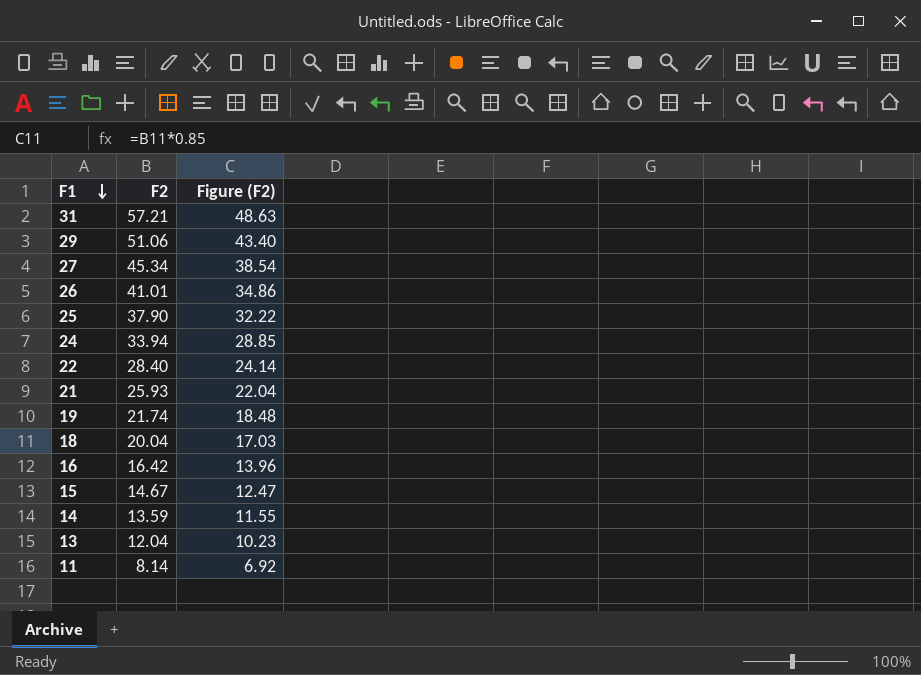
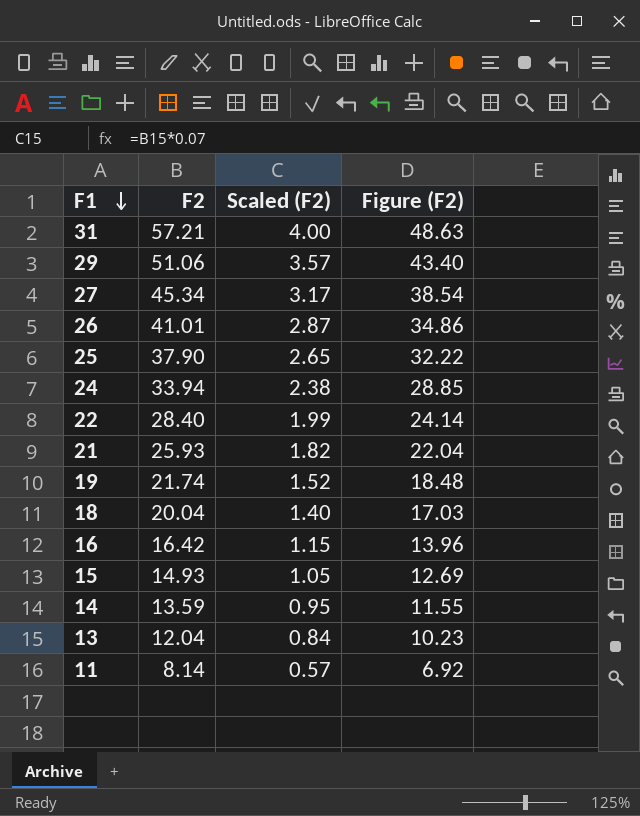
column Scaled (F2) | formula: none -> [F2] * 0.07
15 | F2: 14.67 -> 14.93
15 | Figure (F2): 12.47 -> 12.69

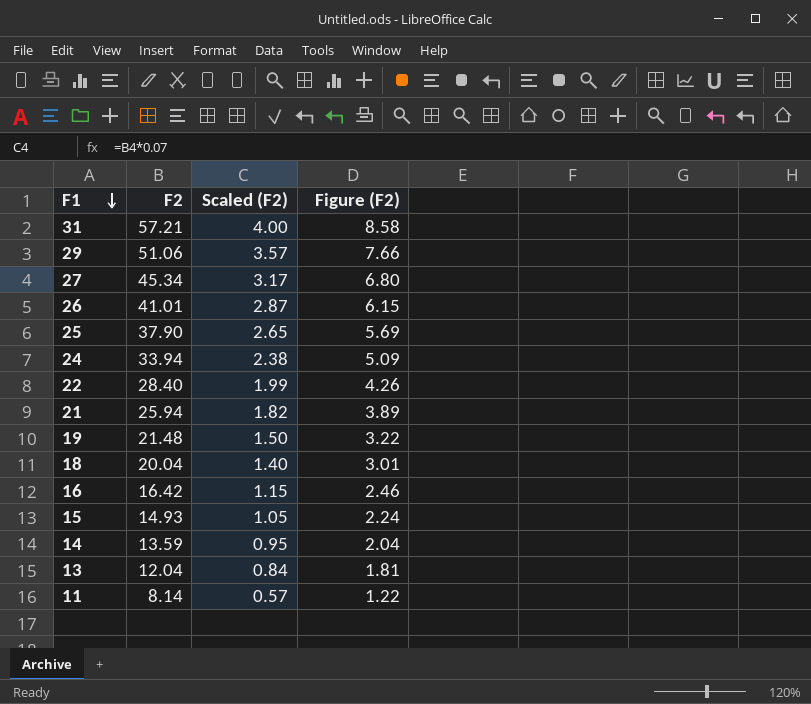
column Figure (F2) | formula: [F2] * 0.85 -> [F2] * 0.15
21 | F2: 25.93 -> 25.94
19 | F2: 21.74 -> 21.48
19 | Scaled (F2): 1.52 -> 1.50

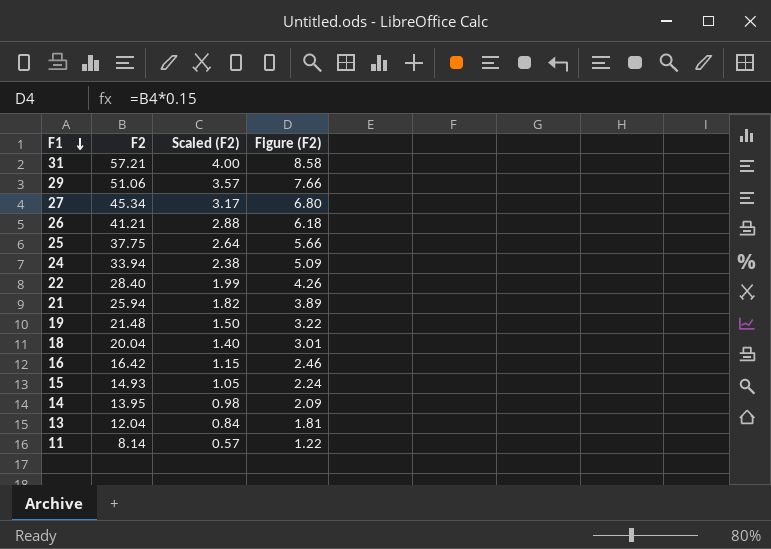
26 | F2: 41.01 -> 41.21
26 | Scaled (F2): 2.87 -> 2.88
26 | Figure (F2): 6.15 -> 6.18
25 | F2: 37.90 -> 37.75
25 | Scaled (F2): 2.65 -> 2.64
25 | Figure (F2): 5.69 -> 5.66
14 | F2: 13.59 -> 13.95
14 | Scaled (F2): 0.95 -> 0.98
14 | Figure (F2): 2.04 -> 2.09

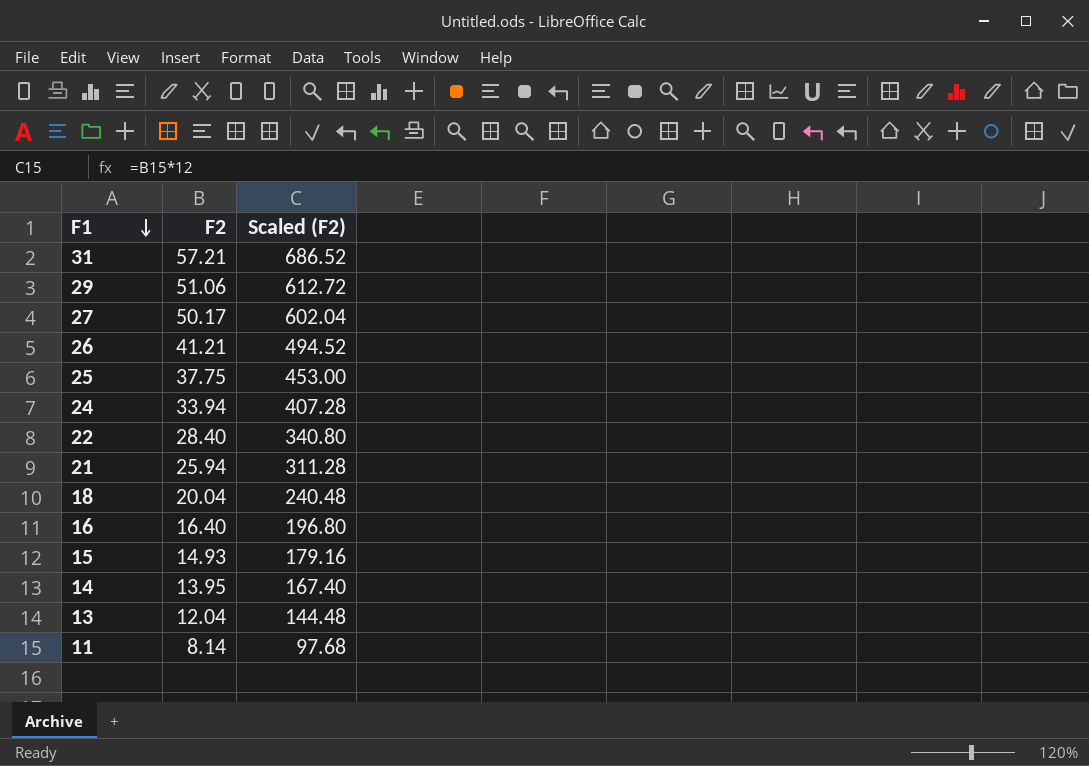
column Figure (F2) | formula: [F2] * 0.15 -> none
column Scaled (F2) | formula: [F2] * 0.07 -> [F2] * 12
row 19: 21.48 | 1.50 | 3.22 -> none
27 | F2: 45.34 -> 50.17
16 | F2: 16.42 -> 16.40

